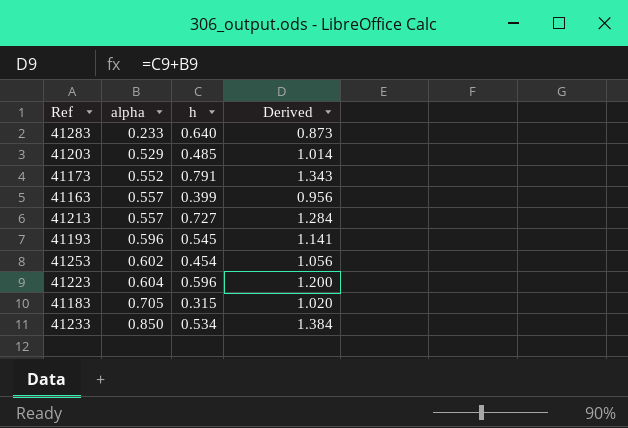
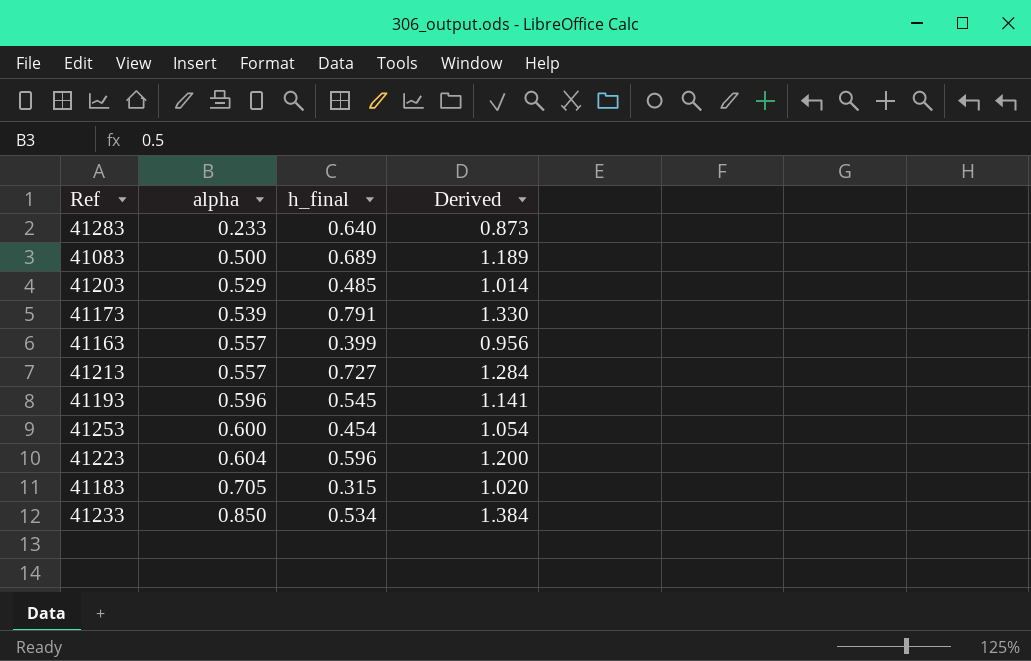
column name: h -> h_final
row 41083: none -> 0.500 | 0.689 | 1.189
41173 | alpha: 0.552 -> 0.539
41173 | Derived: 1.343 -> 1.330
41253 | alpha: 0.602 -> 0.600
41253 | Derived: 1.056 -> 1.054

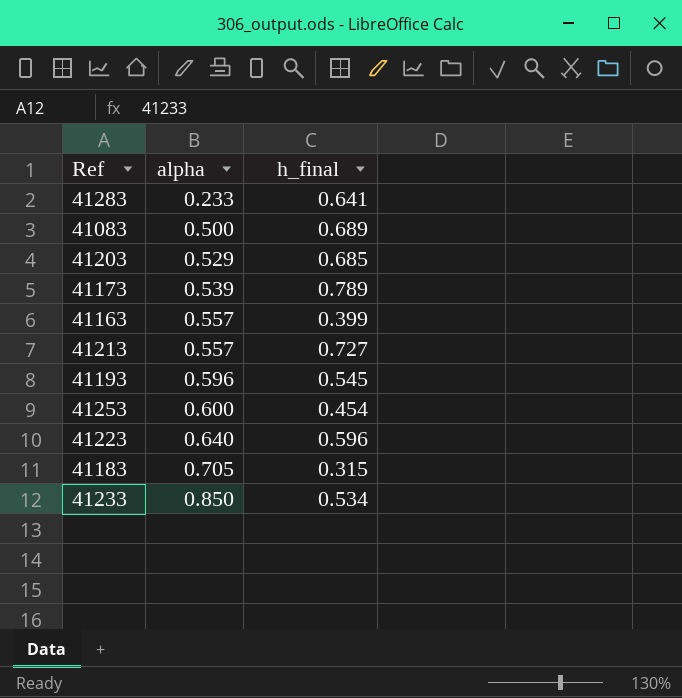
column Derived | formula: [alpha] + [h_final] -> none
41283 | h_final: 0.640 -> 0.641
41203 | h_final: 0.485 -> 0.685
41173 | h_final: 0.791 -> 0.789
41223 | alpha: 0.604 -> 0.640

